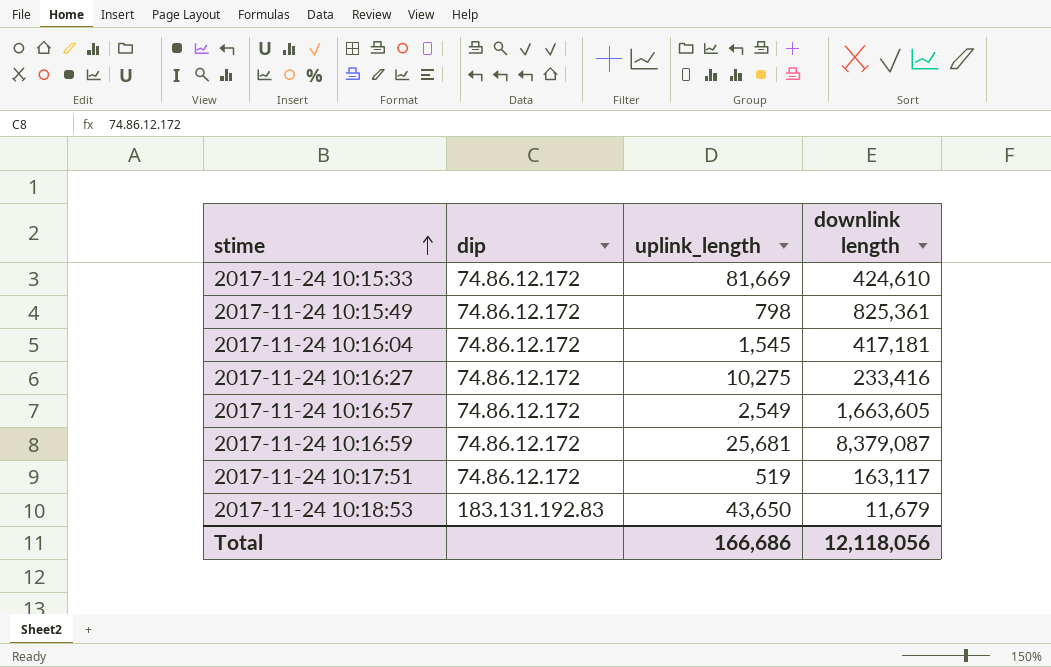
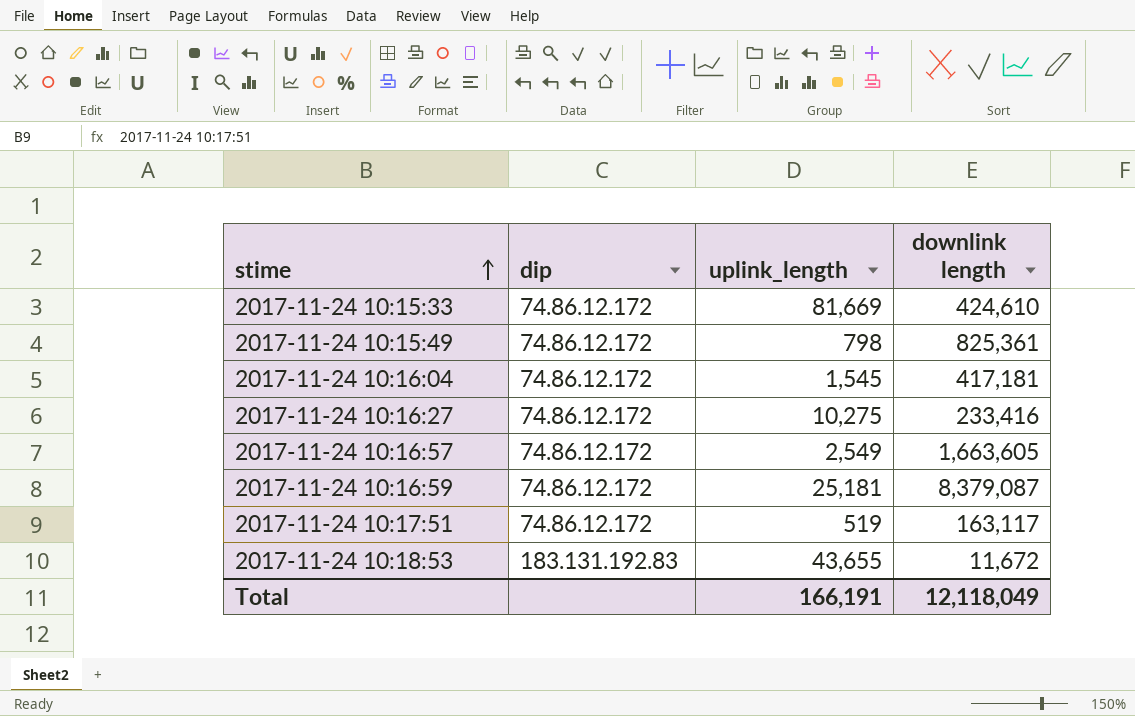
2017-11-24 10:16:59 | uplink_length: 25,681 -> 25,181
2017-11-24 10:18:53 | uplink_length: 43,650 -> 43,655
2017-11-24 10:18:53 | downlink length: 11,679 -> 11,672
Total | uplink_length: 166,686 -> 166,191
Total | downlink length: 12,118,056 -> 12,118,049

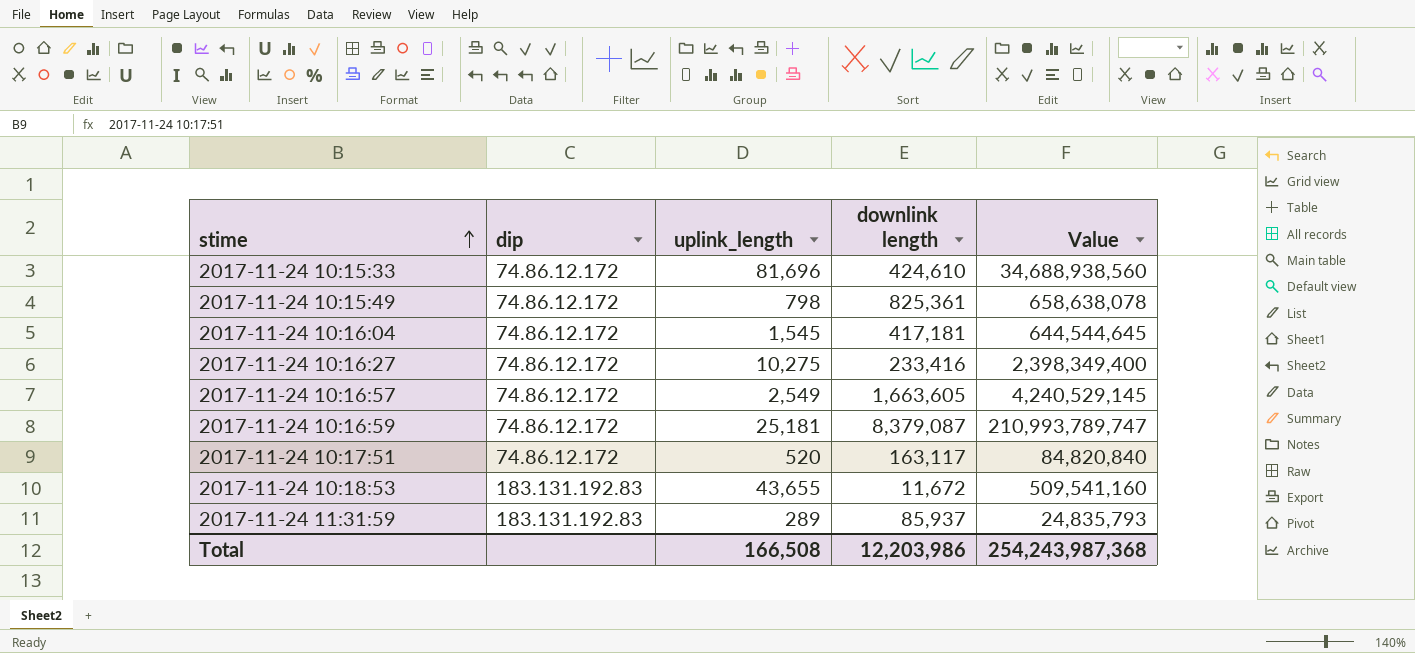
column Value | formula: none -> [uplink_length] * [downlink length]
2017-11-24 10:15:33 | uplink_length: 81,669 -> 81,696
2017-11-24 10:17:51 | uplink_length: 519 -> 520
row 2017-11-24 11:31:59: none -> 183.131.192.83 | 289 | 85,937 | 24,835,793
Total | uplink_length: 166,191 -> 166,508
Total | downlink length: 12,118,049 -> 12,203,986

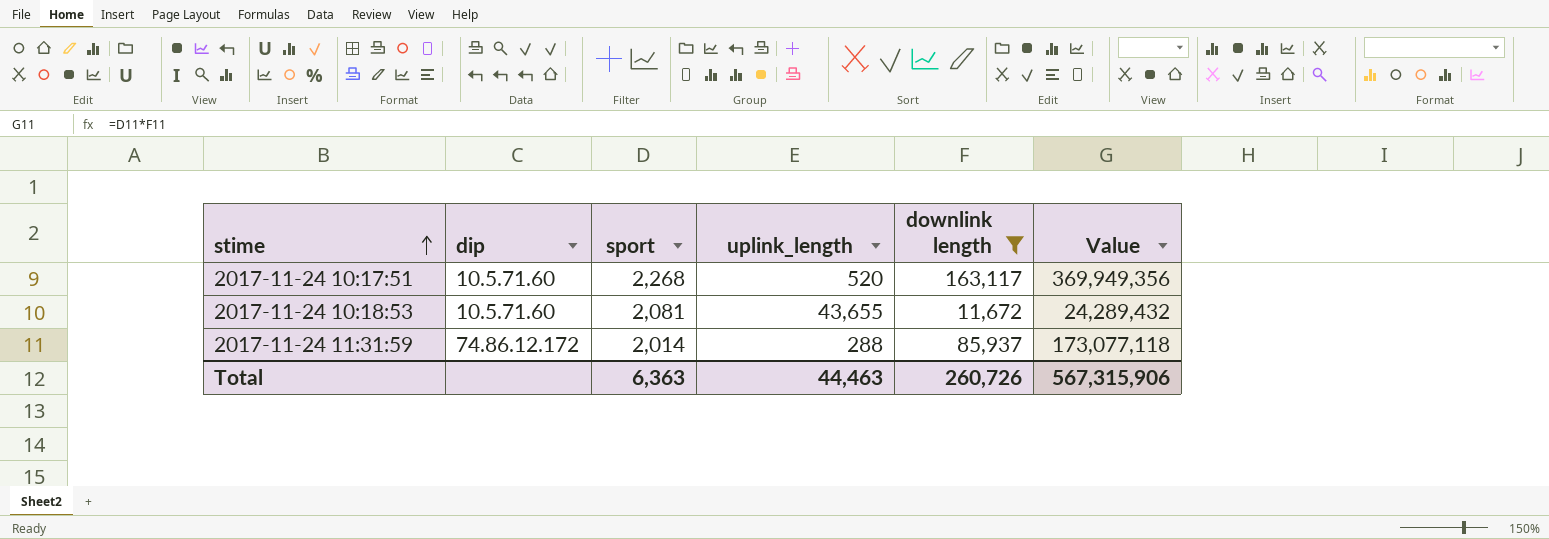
filter: none -> downlink length <= 163,117
column sport | position: none -> 3
column Value | formula: [uplink_length] * [downlink length] -> [sport] * [downlink length]
2017-11-24 10:17:51 | dip: 74.86.12.172 -> 10.5.71.60
2017-11-24 10:18:53 | dip: 183.131.192.83 -> 10.5.71.60
2017-11-24 11:31:59 | dip: 183.131.192.83 -> 74.86.12.172
2017-11-24 11:31:59 | uplink_length: 289 -> 288
Total | uplink_length: 166,508 -> 44,463
Total | downlink length: 12,203,986 -> 260,726
Total | Value: 254,243,987,368 -> 567,315,906

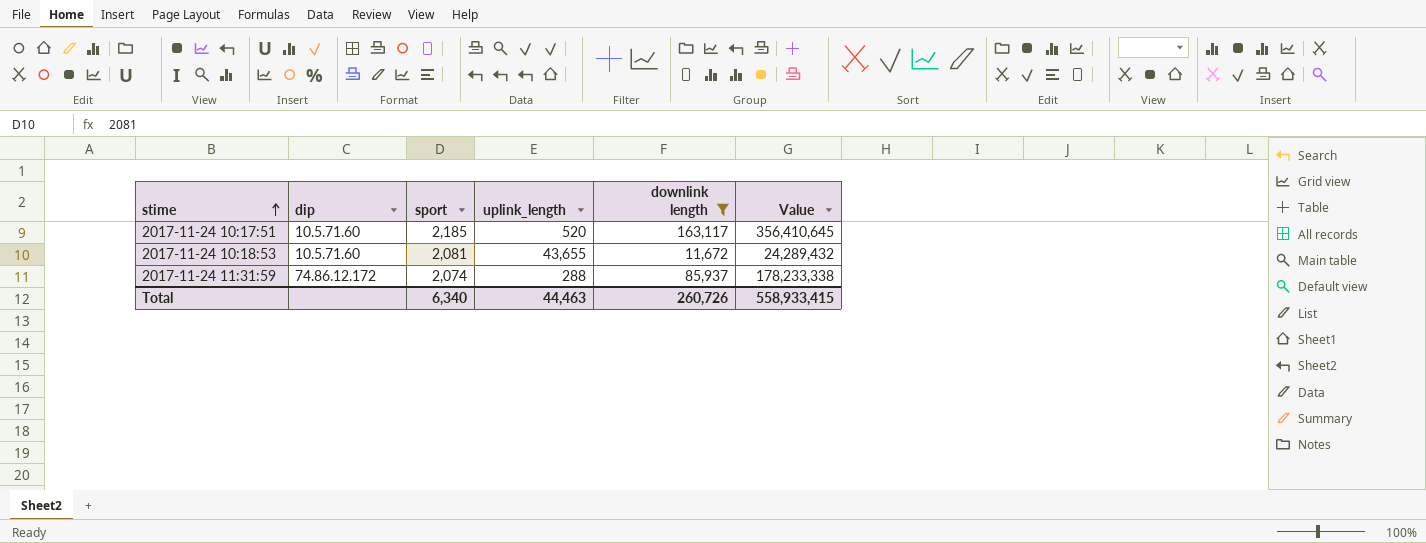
2017-11-24 10:17:51 | sport: 2,268 -> 2,185
2017-11-24 10:17:51 | Value: 369,949,356 -> 356,410,645
2017-11-24 11:31:59 | sport: 2,014 -> 2,074
2017-11-24 11:31:59 | Value: 173,077,118 -> 178,233,338
Total | sport: 6,363 -> 6,340
Total | Value: 567,315,906 -> 558,933,415

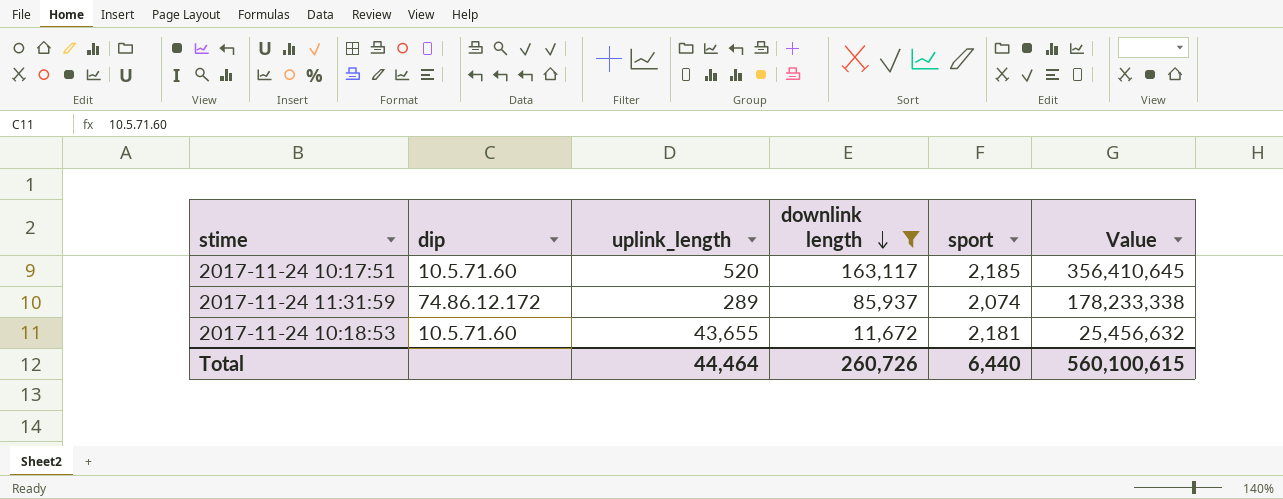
row order: stime ascending -> downlink length descending
column sport | position: 3 -> 5
2017-11-24 11:31:59 | uplink_length: 288 -> 289
2017-11-24 10:18:53 | sport: 2,081 -> 2,181
2017-11-24 10:18:53 | Value: 24,289,432 -> 25,456,632
Total | uplink_length: 44,463 -> 44,464
Total | sport: 6,340 -> 6,440
Total | Value: 558,933,415 -> 560,100,615

